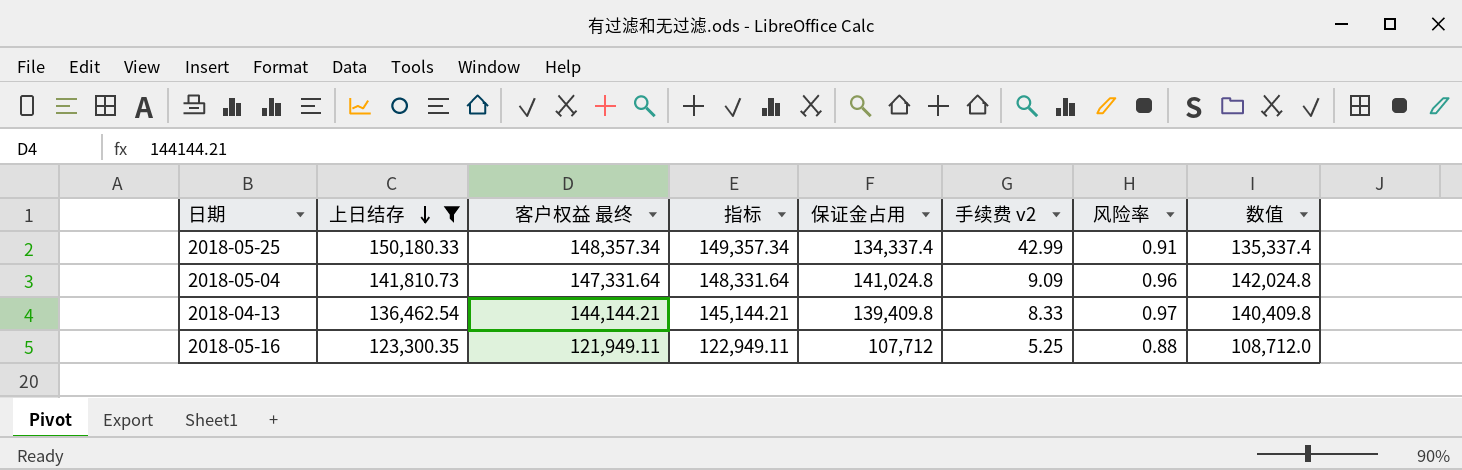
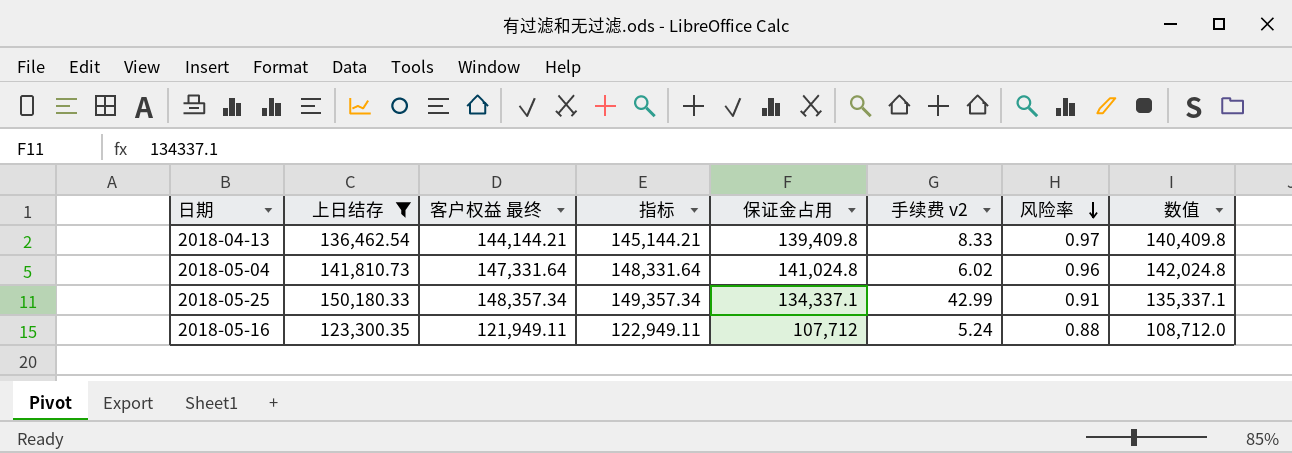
row order: 上日结存 descending -> 风险率 descending
2018-05-04 | 手续费 v2: 9.09 -> 6.02
2018-05-25 | 保证金占用: 134,337.4 -> 134,337.1
2018-05-25 | 数值: 135,337.4 -> 135,337.1
2018-05-16 | 手续费 v2: 5.25 -> 5.24

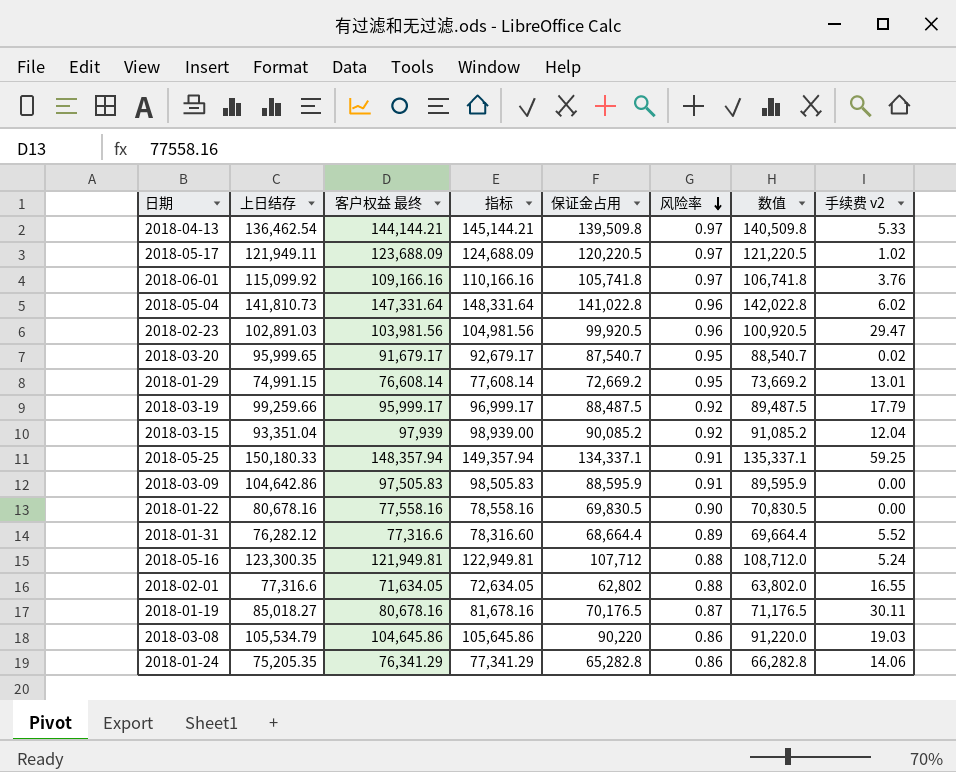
filter: 上日结存 >= 123,300.35 -> none
column 手续费 v2 | position: 6 -> 8
2018-04-13 | 保证金占用: 139,409.8 -> 139,509.8
2018-04-13 | 数值: 140,409.8 -> 140,509.8
2018-04-13 | 手续费 v2: 8.33 -> 5.33
2018-05-04 | 保证金占用: 141,024.8 -> 141,022.8
2018-05-04 | 数值: 142,024.8 -> 142,022.8
2018-05-25 | 客户权益 最终: 148,357.34 -> 148,357.94
2018-05-25 | 指标: 149,357.34 -> 149,357.94
2018-05-25 | 手续费 v2: 42.99 -> 59.25
2018-05-16 | 客户权益 最终: 121,949.11 -> 121,949.81
2018-05-16 | 指标: 122,949.11 -> 122,949.81

